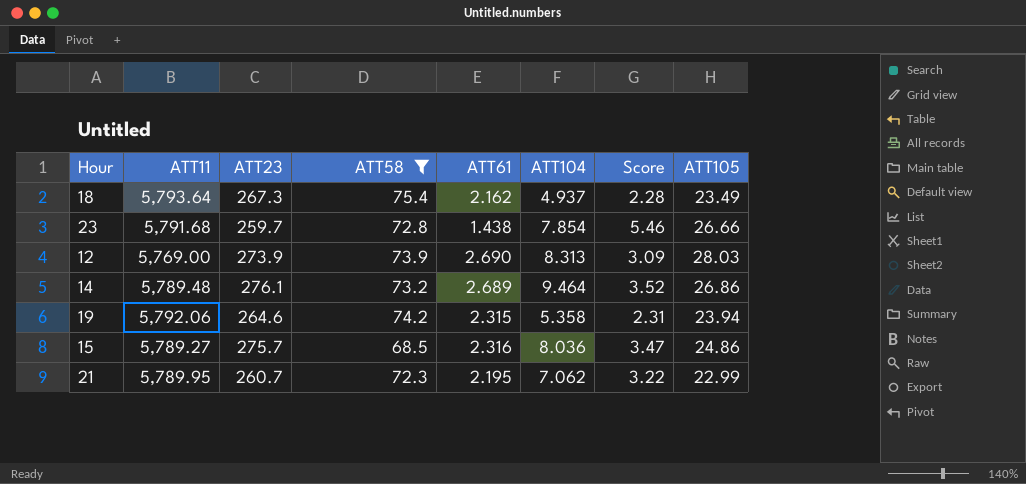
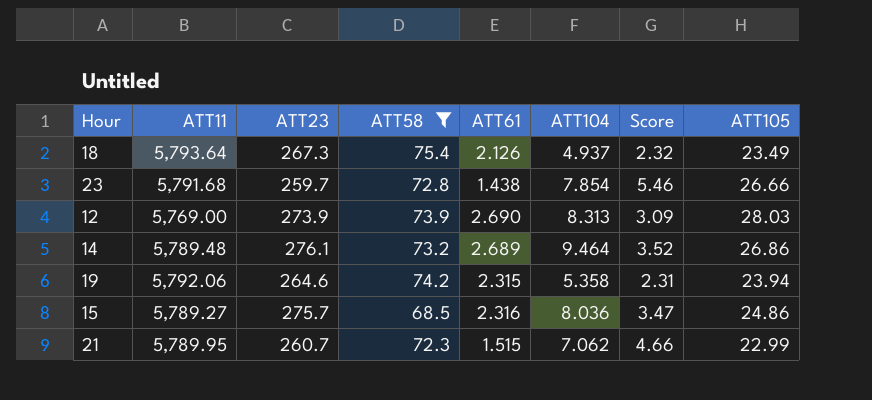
18 | ATT61: 2.162 -> 2.126
18 | Score: 2.28 -> 2.32
21 | ATT61: 2.195 -> 1.515
21 | Score: 3.22 -> 4.66

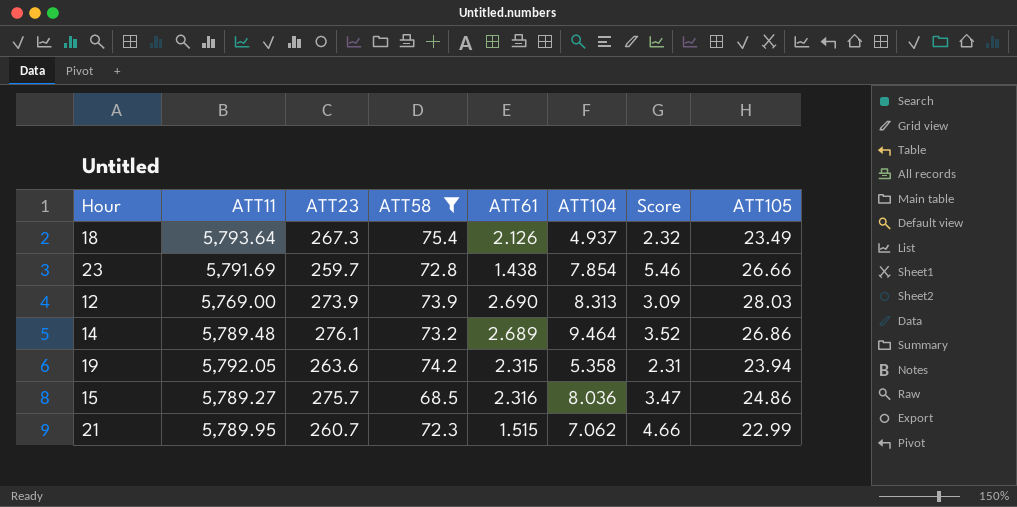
23 | ATT11: 5,791.68 -> 5,791.69
19 | ATT11: 5,792.06 -> 5,792.05
19 | ATT23: 264.6 -> 263.6

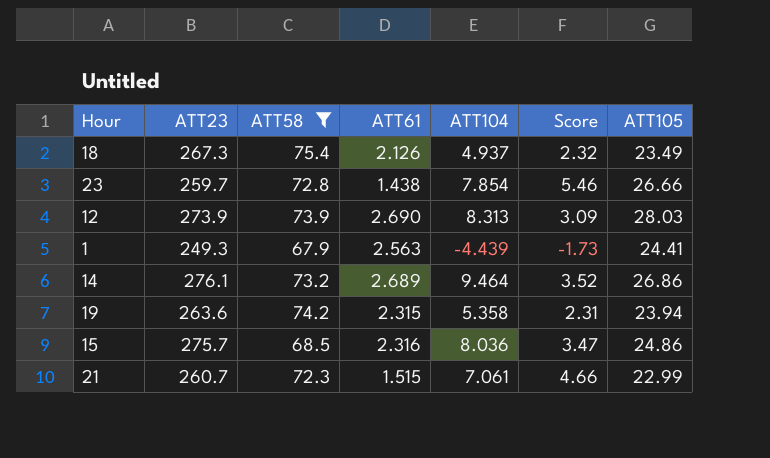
column ATT11 | position: 2 -> none
row 1: none -> 249.3 | 67.9 | 2.563 | -4.439 | -1.73 | 24.41
21 | ATT104: 7.062 -> 7.061

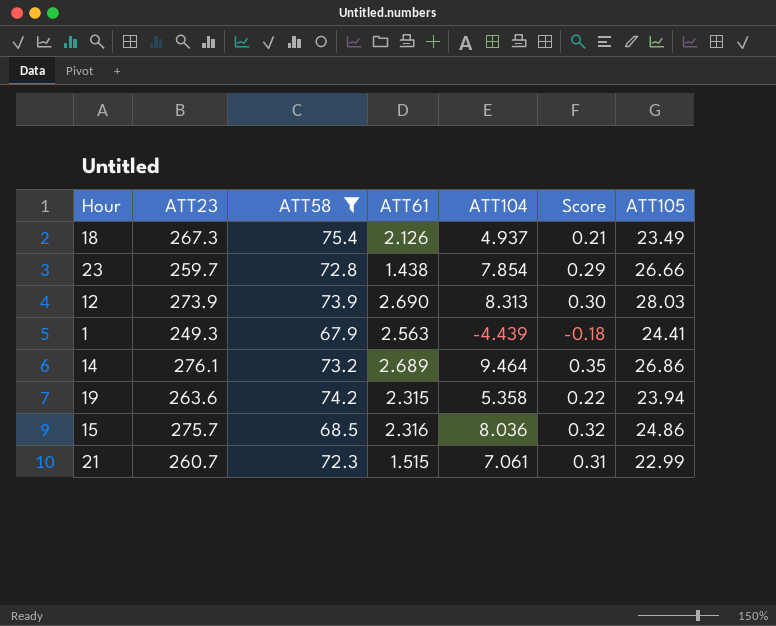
column Score | formula: [ATT104] / [ATT61] -> [ATT104] / [ATT105]

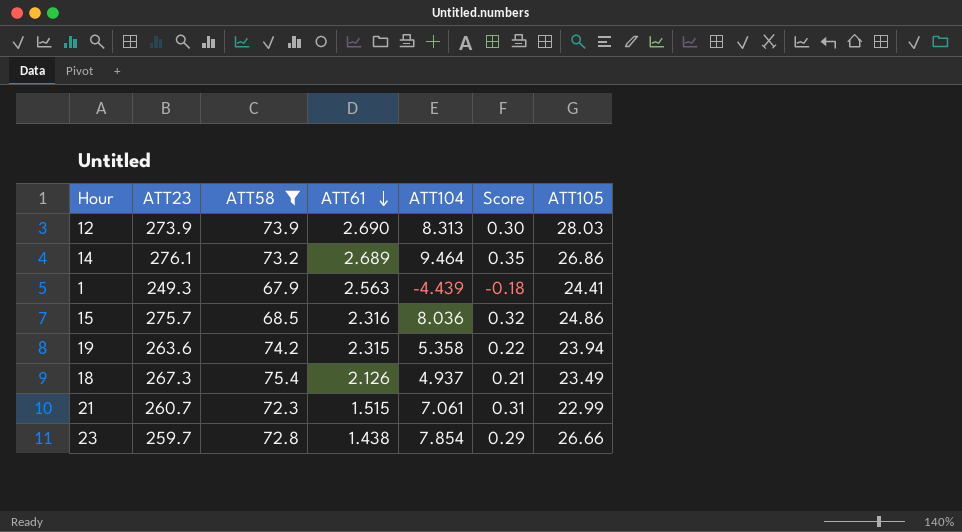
row order: none -> ATT61 descending

